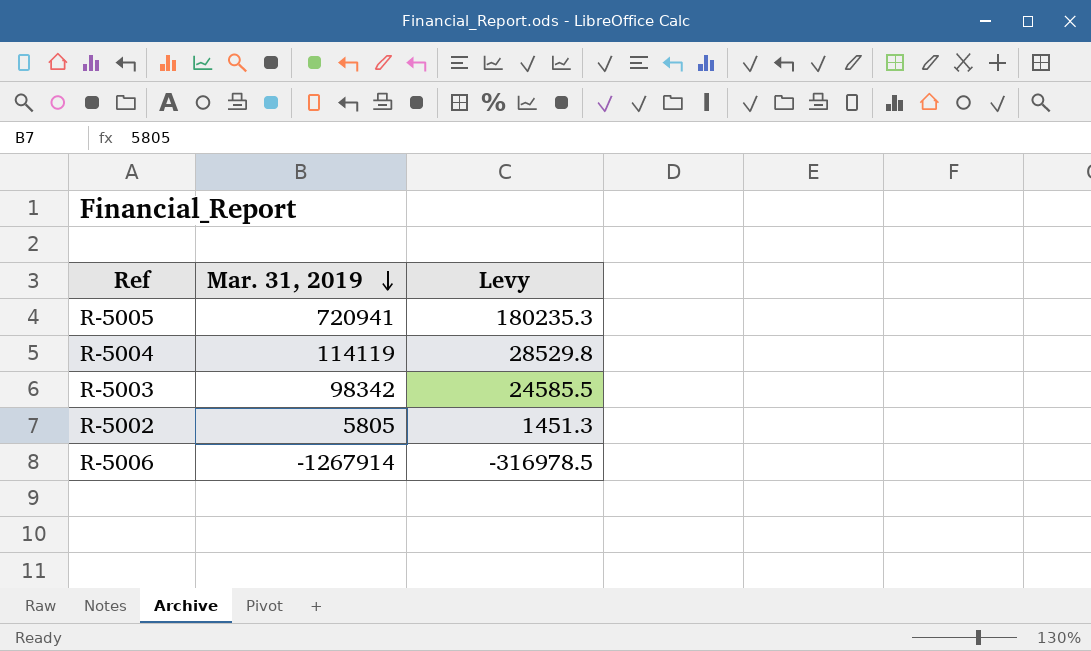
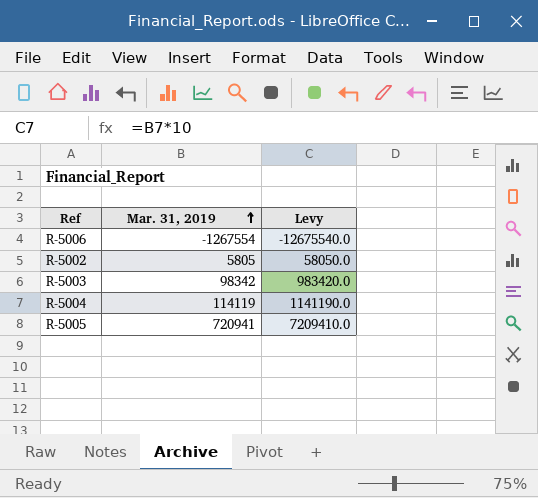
row order: Mar. 31, 2019 descending -> Mar. 31, 2019 ascending
column Levy | formula: [Mar. 31, 2019] * 0.25 -> [Mar. 31, 2019] * 10
R-5006 | Mar. 31, 2019: -1267914 -> -1267554

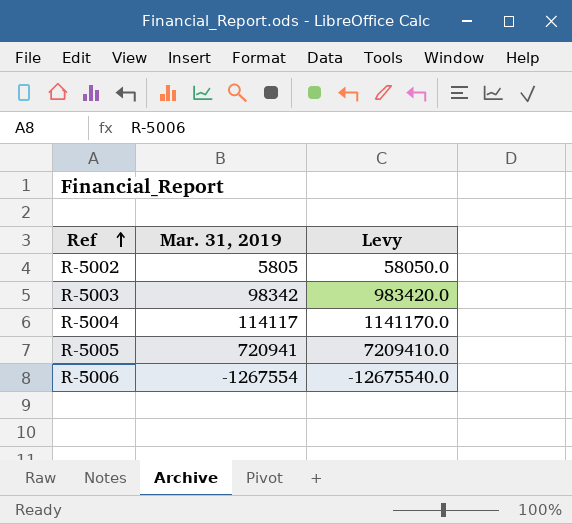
row order: Mar. 31, 2019 ascending -> Ref ascending
R-5004 | Mar. 31, 2019: 114119 -> 114117
R-5004 | Levy: 1141190.0 -> 1141170.0

